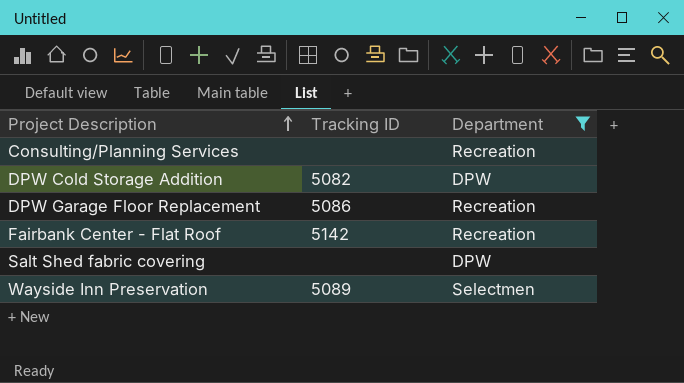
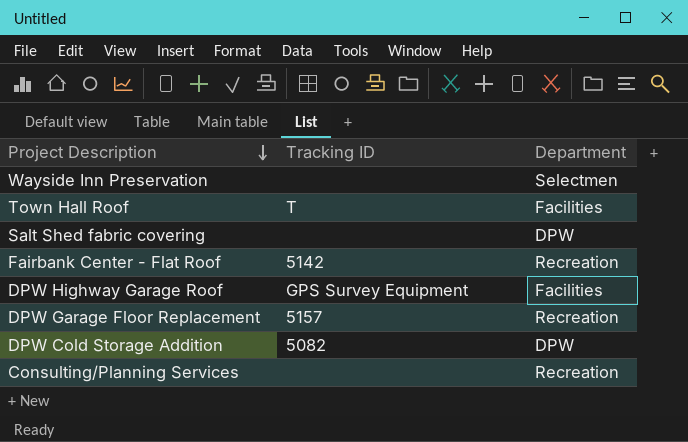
filter: Department != Facilities -> none
row order: Project Description ascending -> Project Description descending
Wayside Inn Preservation | Tracking ID: 5089 -> none
DPW Garage Floor Replacement | Tracking ID: 5086 -> 5157

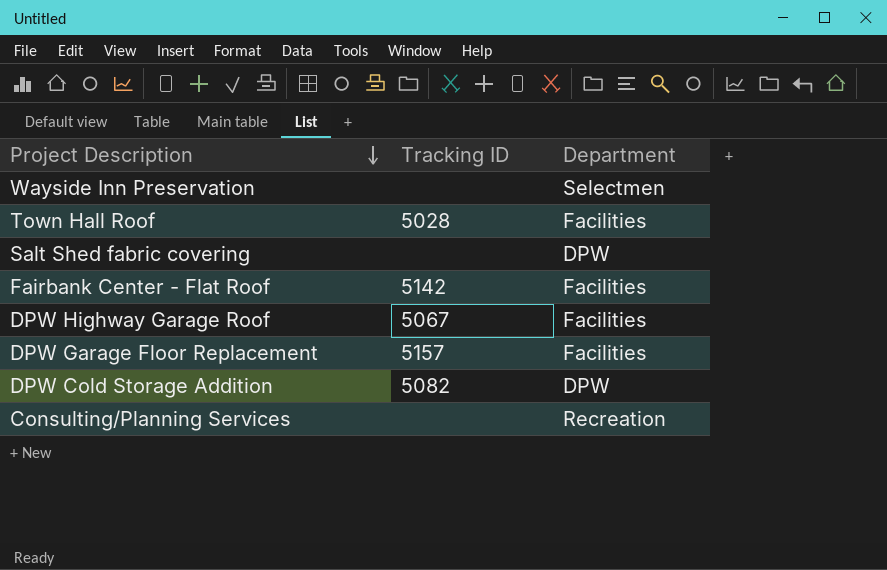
Town Hall Roof | Tracking ID: T -> 5028
Fairbank Center - Flat Roof | Department: Recreation -> Facilities
DPW Highway Garage Roof | Tracking ID: GPS Survey Equipment -> 5067
DPW Garage Floor Replacement | Department: Recreation -> Facilities

